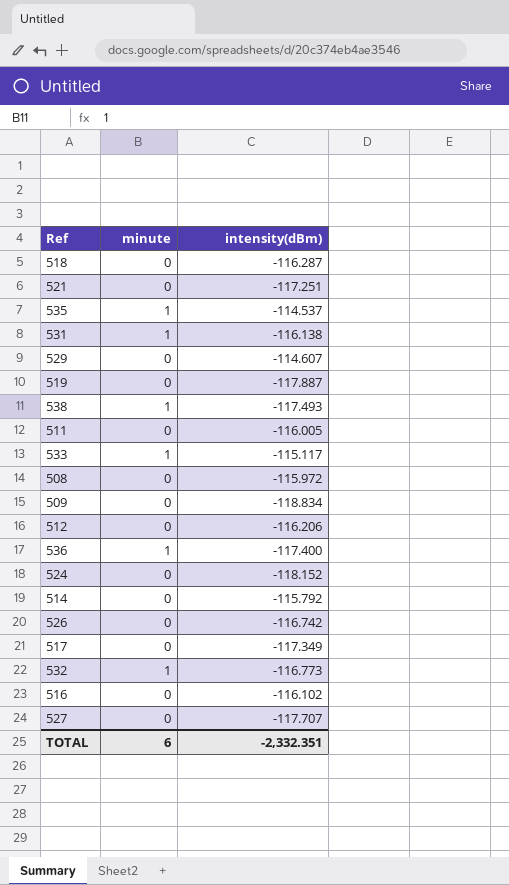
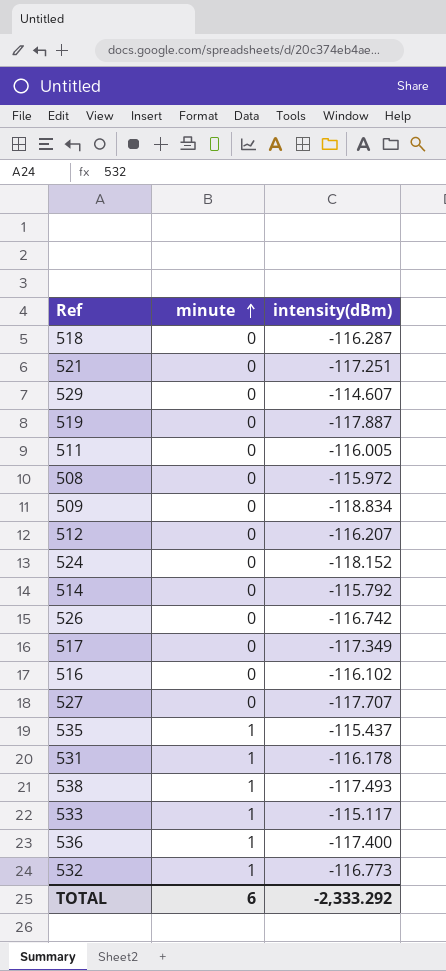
row order: none -> minute ascending
512 | intensity(dBm): -116.206 -> -116.207
535 | intensity(dBm): -114.537 -> -115.437
531 | intensity(dBm): -116.138 -> -116.178
TOTAL | intensity(dBm): -2,332.351 -> -2,333.292

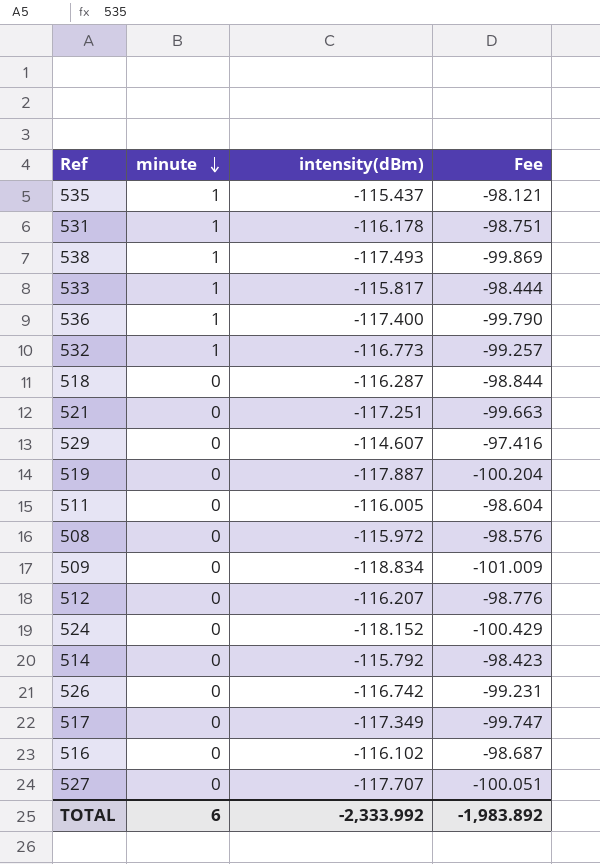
row order: minute ascending -> minute descending
column Fee | formula: none -> [intensity(dBm)] * 0.85
533 | intensity(dBm): -115.117 -> -115.817
TOTAL | intensity(dBm): -2,333.292 -> -2,333.992

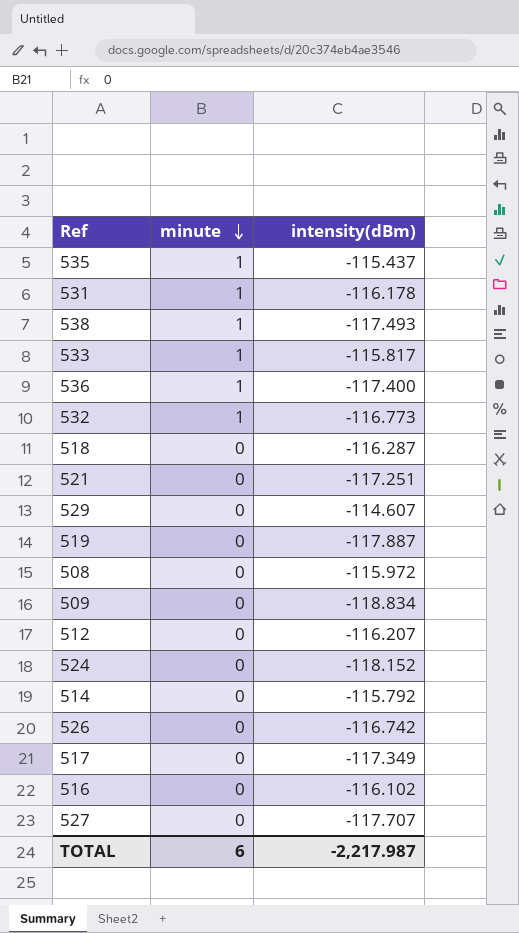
column Fee | formula: [intensity(dBm)] * 0.85 -> none
row 511: 0 | -116.005 | -98.604 -> none
TOTAL | intensity(dBm): -2,333.992 -> -2,217.987

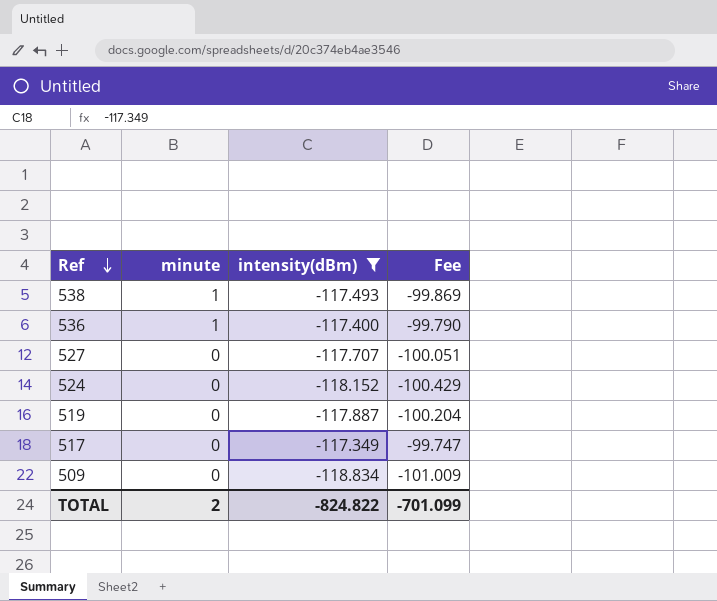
filter: none -> intensity(dBm) <= -117.349
row order: minute descending -> Ref descending
column Fee | formula: none -> [intensity(dBm)] * 0.85
TOTAL | minute: 6 -> 2
TOTAL | intensity(dBm): -2,217.987 -> -824.822

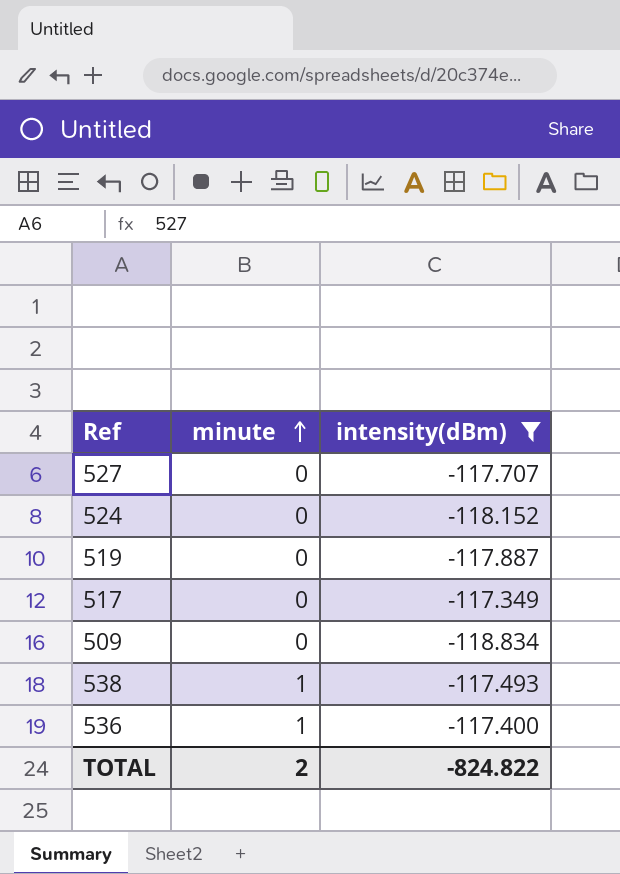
row order: Ref descending -> minute ascending
column Fee | formula: [intensity(dBm)] * 0.85 -> none

